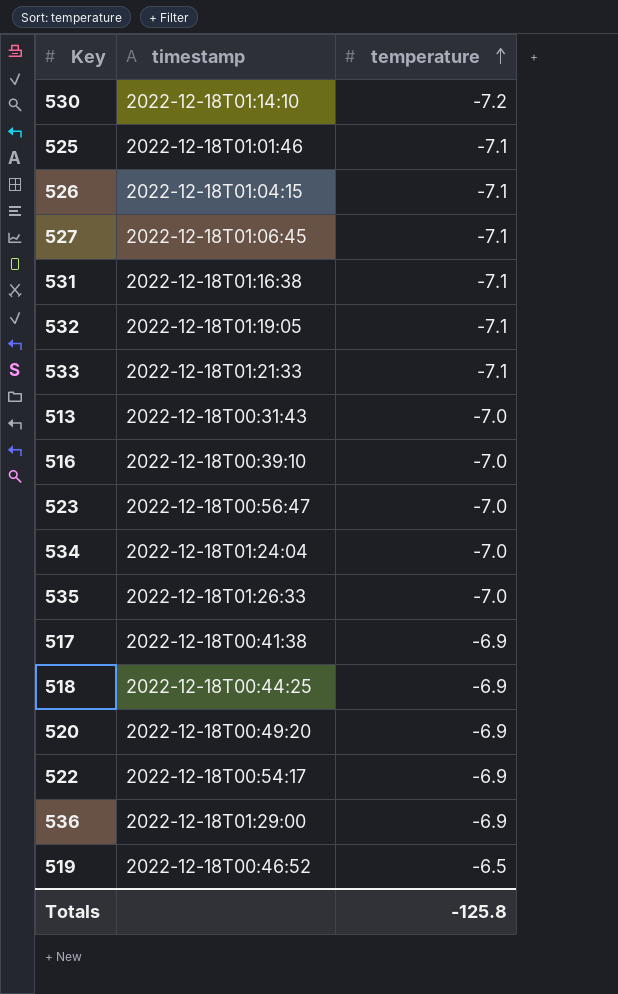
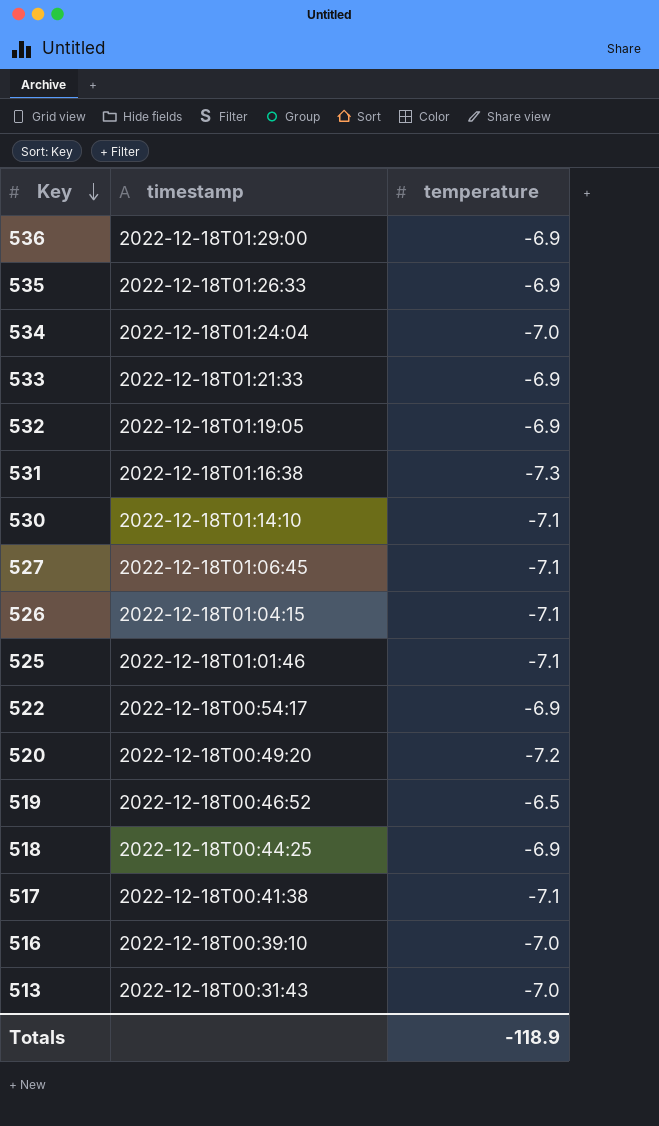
row order: temperature ascending -> Key descending
row 523: 2022-12-18T00:56:47 | -7.0 -> none
535 | temperature: -7.0 -> -6.9
533 | temperature: -7.1 -> -6.9
532 | temperature: -7.1 -> -6.9
531 | temperature: -7.1 -> -7.3
530 | temperature: -7.2 -> -7.1
520 | temperature: -6.9 -> -7.2
517 | temperature: -6.9 -> -7.1
Totals | temperature: -125.8 -> -118.9

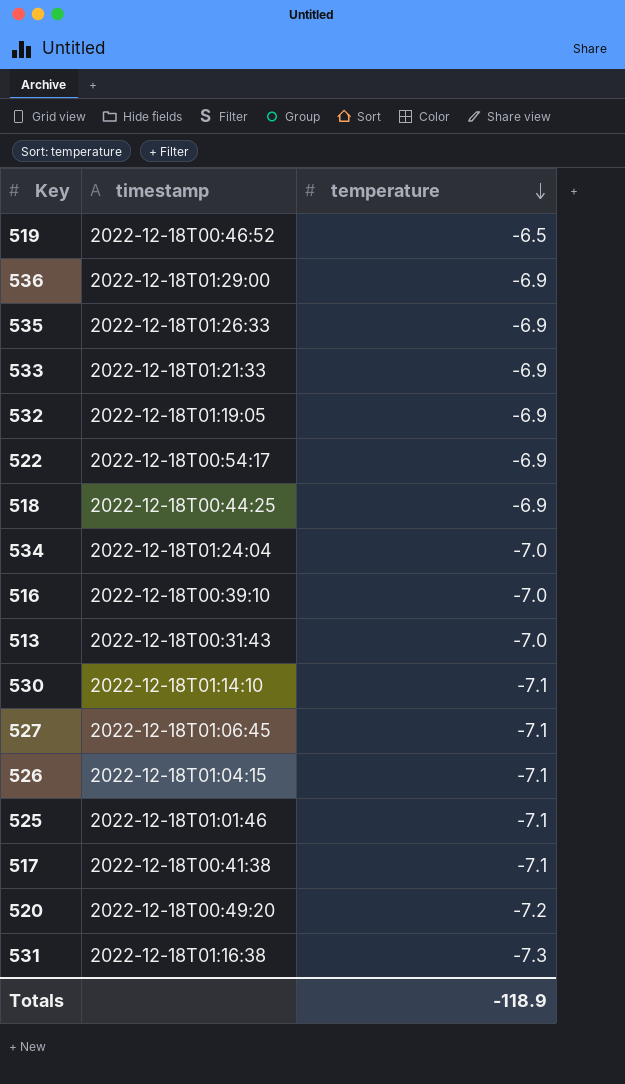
row order: Key descending -> temperature descending

